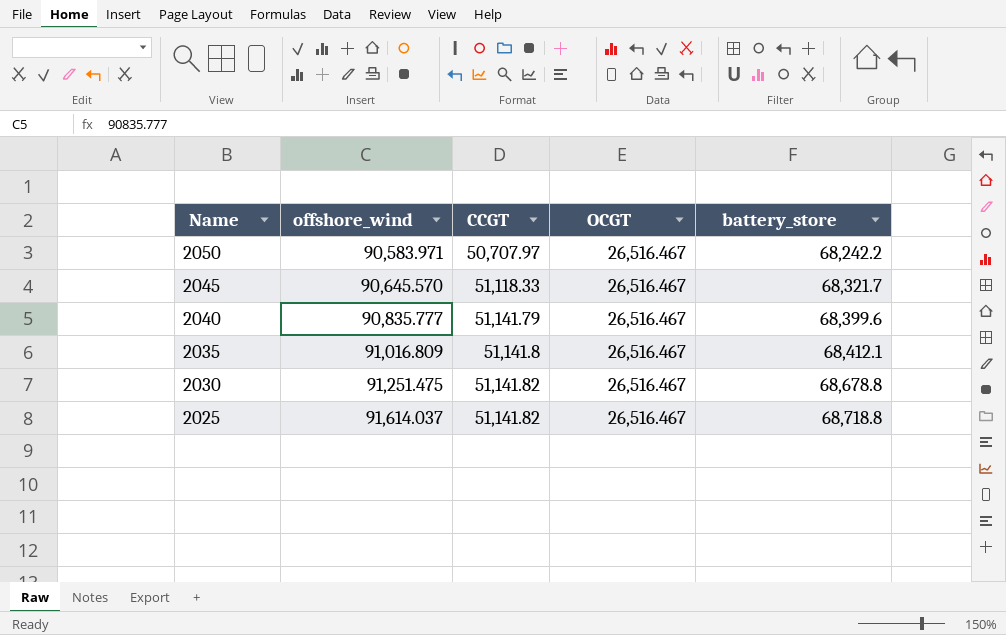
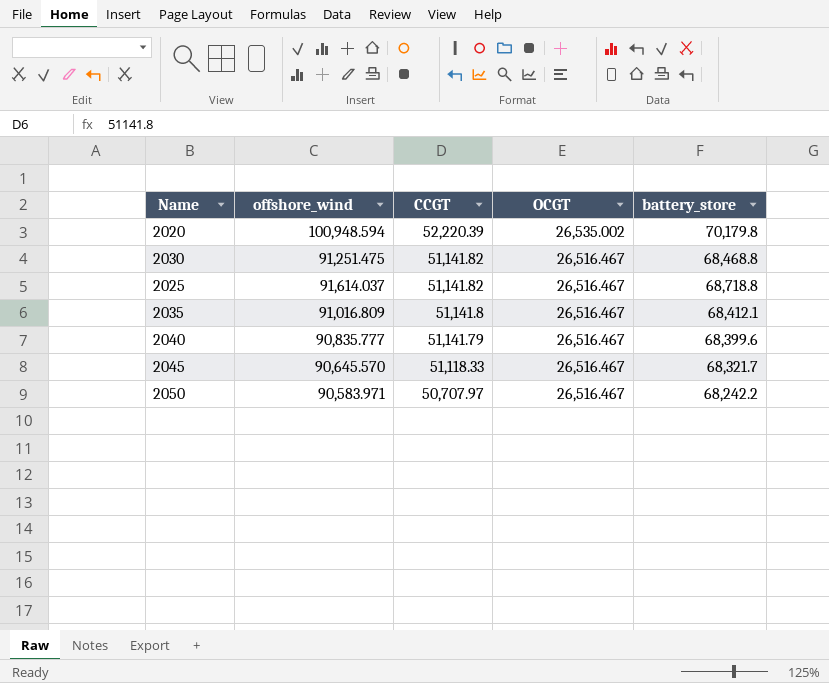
row order: Name descending -> CCGT descending
row 2020: none -> 100,948.594 | 52,220.39 | 26,535.002 | 70,179.8
2030 | battery_store: 68,678.8 -> 68,468.8

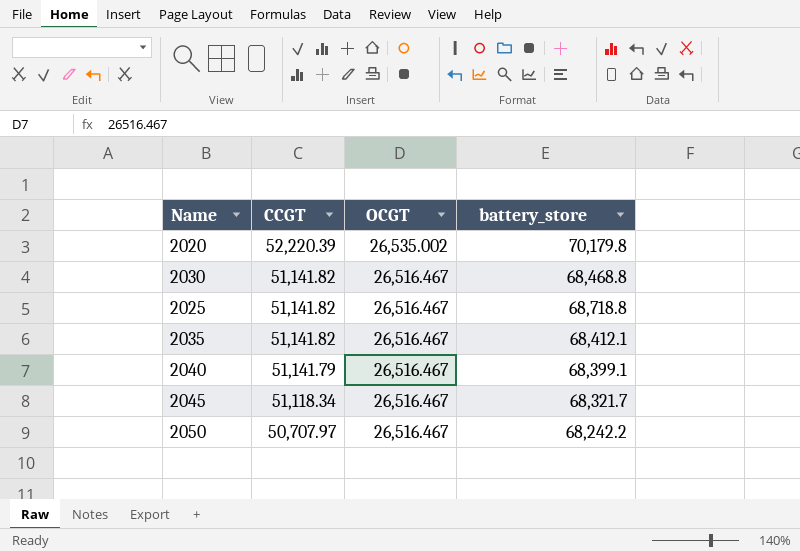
column offshore_wind | position: 2 -> none
2035 | CCGT: 51,141.8 -> 51,141.82
2040 | battery_store: 68,399.6 -> 68,399.1
2045 | CCGT: 51,118.33 -> 51,118.34

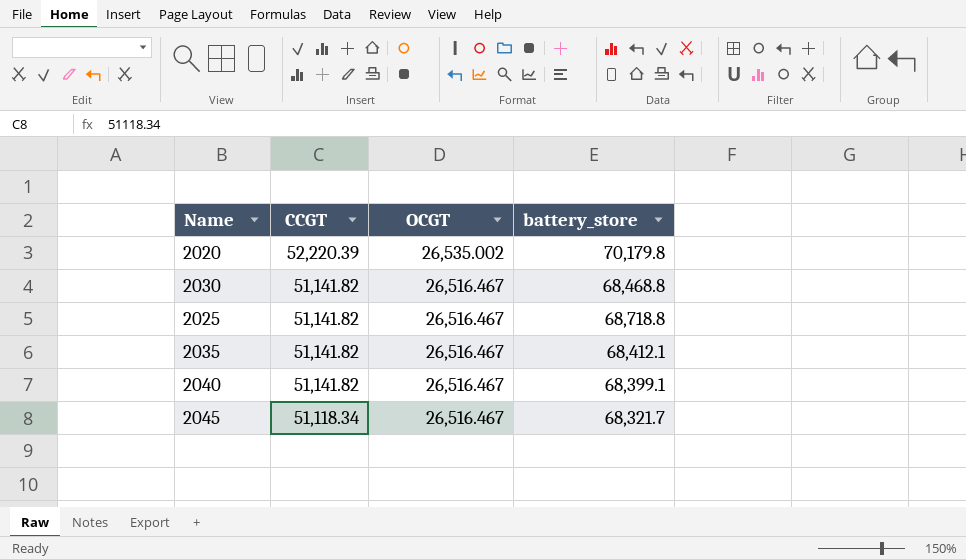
row 2050: 50,707.97 | 26,516.467 | 68,242.2 -> none
2040 | CCGT: 51,141.79 -> 51,141.82

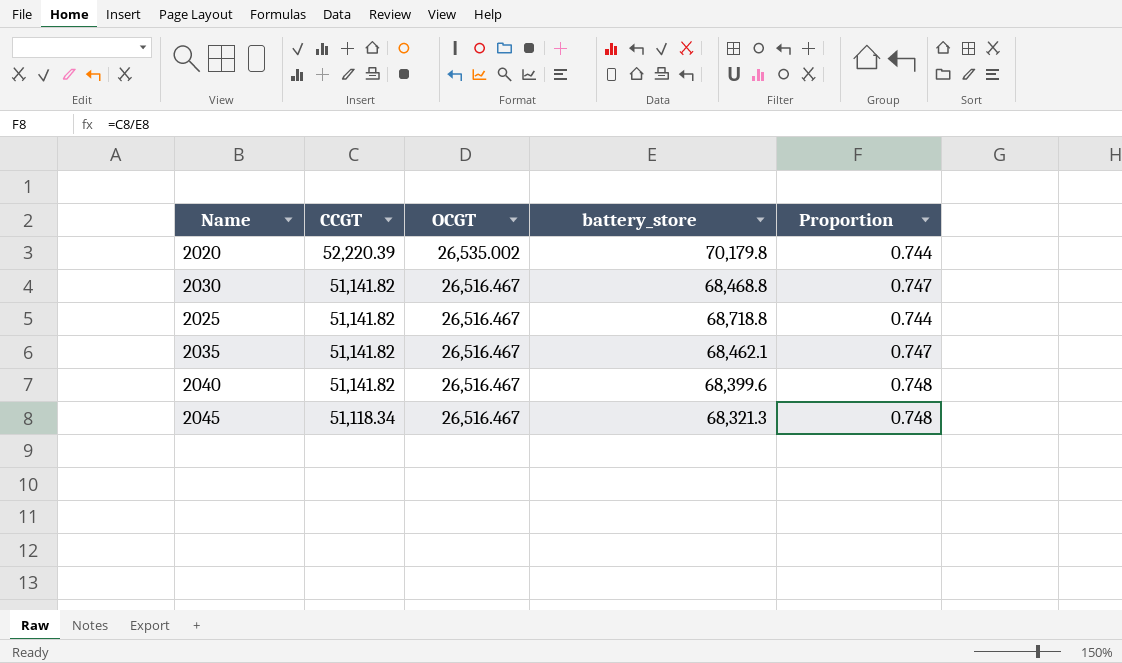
column Proportion | formula: none -> [CCGT] / [battery_store]
2035 | battery_store: 68,412.1 -> 68,462.1
2040 | battery_store: 68,399.1 -> 68,399.6
2045 | battery_store: 68,321.7 -> 68,321.3

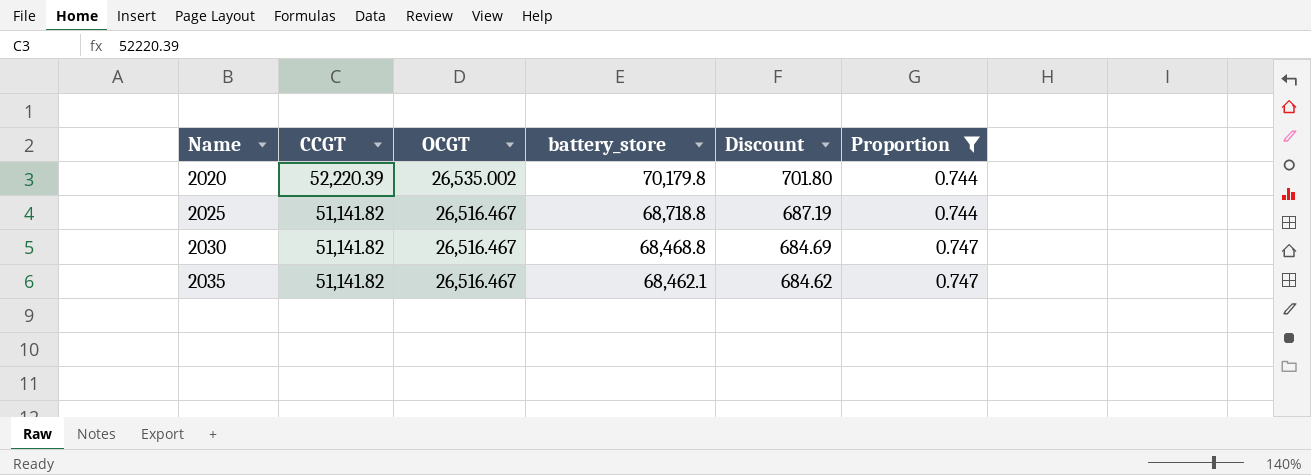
filter: none -> Proportion != 0.748
row order: CCGT descending -> Name ascending
column Discount | formula: none -> [battery_store] * 0.01

